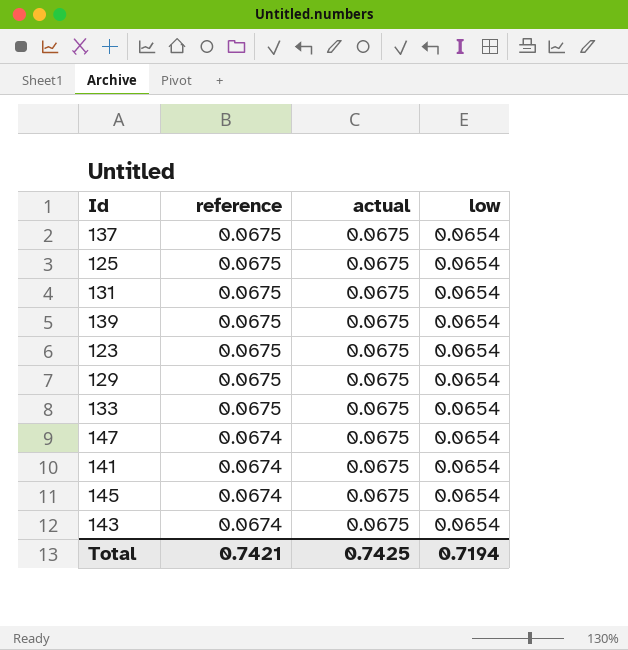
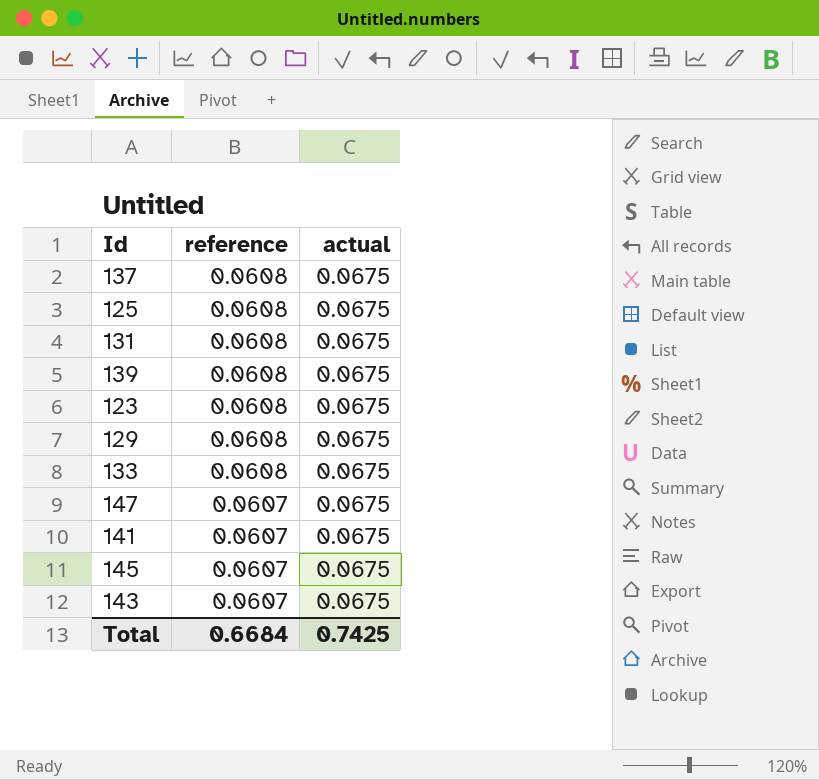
column low | position: 4 -> none
137 | reference: 0.0675 -> 0.0608
125 | reference: 0.0675 -> 0.0608
131 | reference: 0.0675 -> 0.0608
139 | reference: 0.0675 -> 0.0608
123 | reference: 0.0675 -> 0.0608
129 | reference: 0.0675 -> 0.0608
133 | reference: 0.0675 -> 0.0608
147 | reference: 0.0674 -> 0.0607
141 | reference: 0.0674 -> 0.0607
145 | reference: 0.0674 -> 0.0607
143 | reference: 0.0674 -> 0.0607
Total | reference: 0.7421 -> 0.6684

